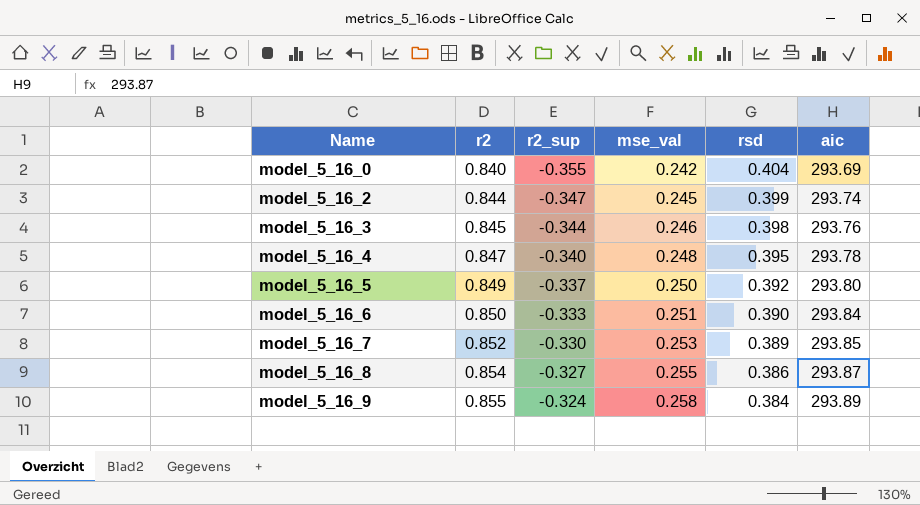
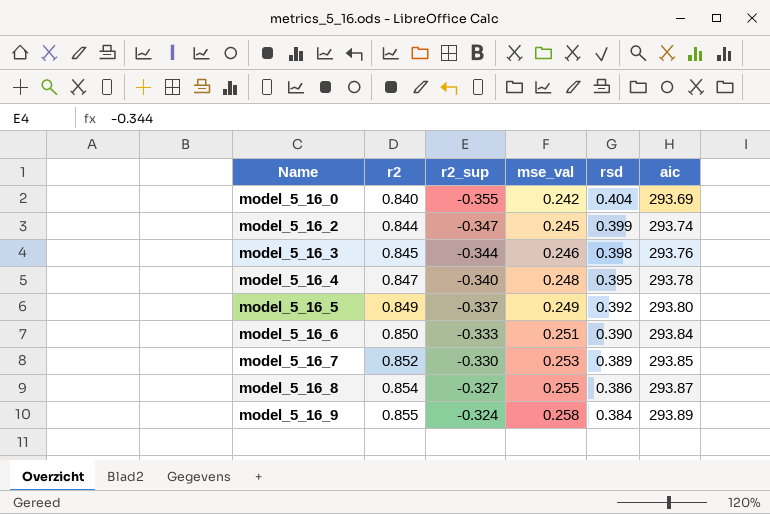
model_5_16_5 | mse_val: 0.250 -> 0.249

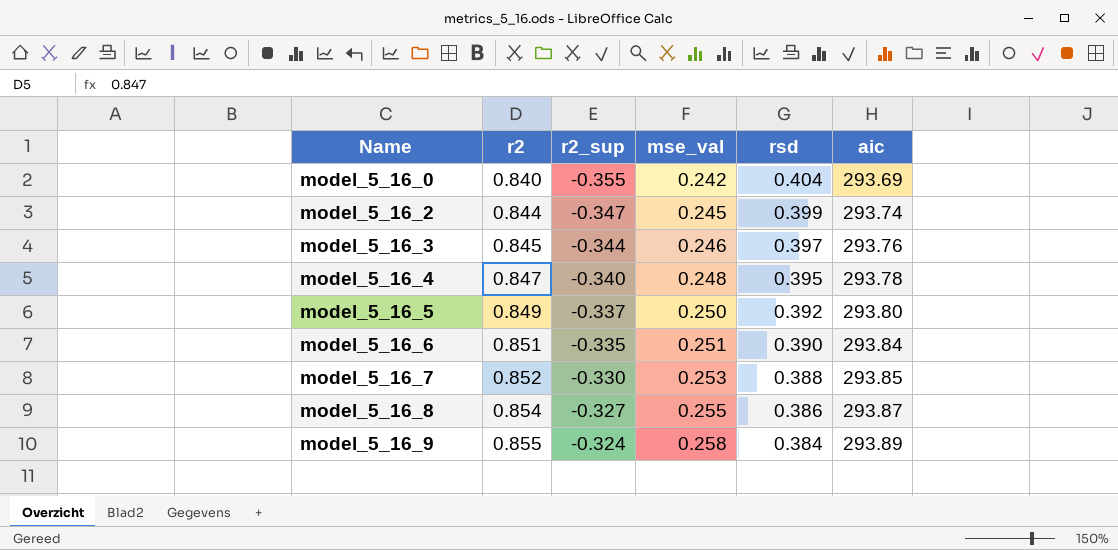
model_5_16_3 | rsd: 0.398 -> 0.397
model_5_16_5 | mse_val: 0.249 -> 0.250
model_5_16_6 | r2: 0.850 -> 0.851
model_5_16_6 | r2_sup: -0.333 -> -0.335
model_5_16_7 | rsd: 0.389 -> 0.388

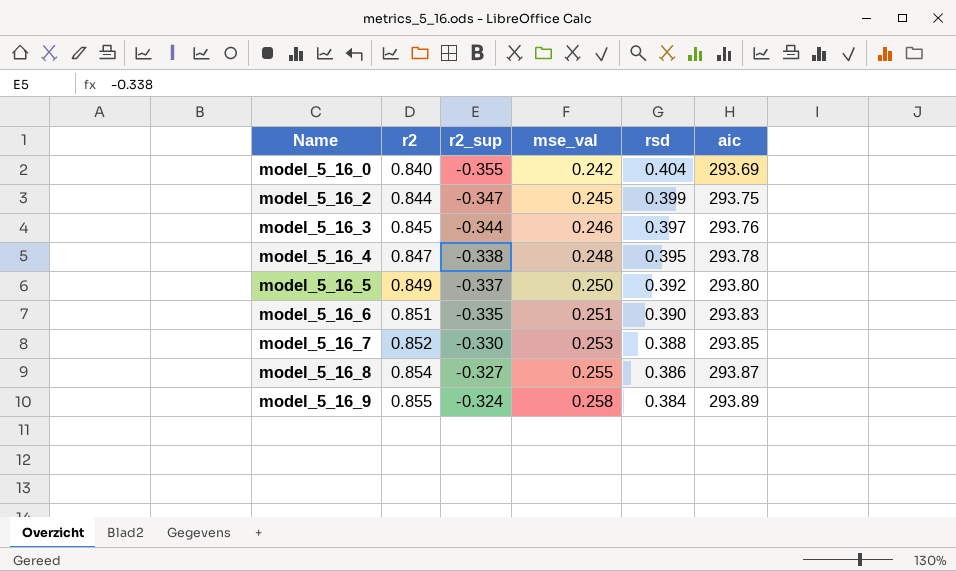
model_5_16_2 | aic: 293.74 -> 293.75
model_5_16_4 | r2_sup: -0.340 -> -0.338
model_5_16_6 | aic: 293.84 -> 293.83

